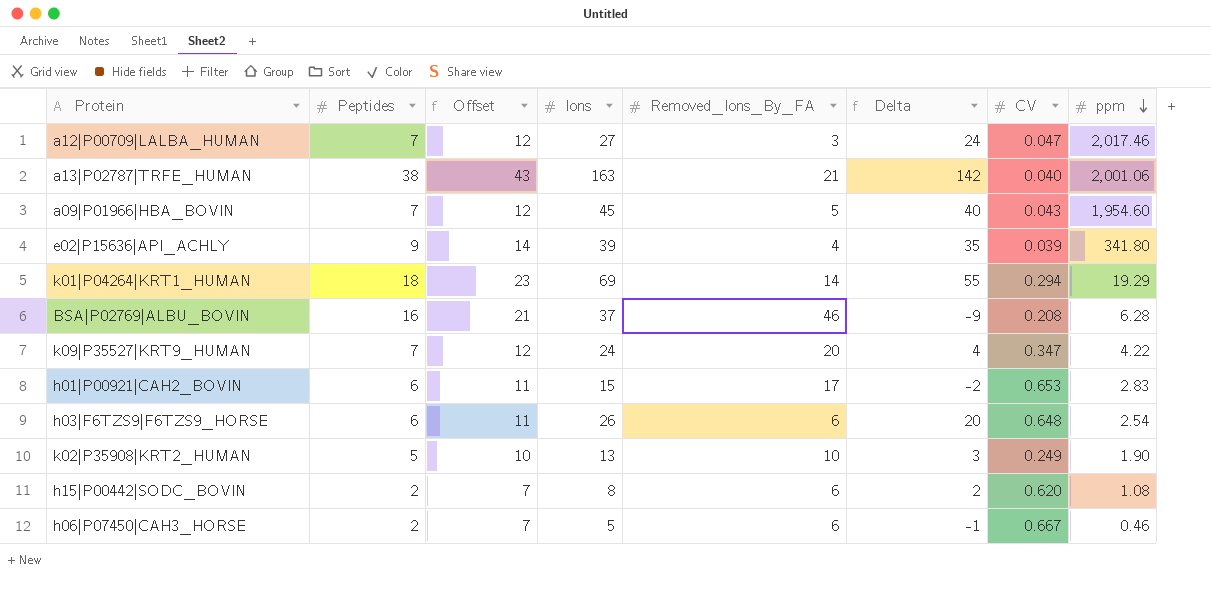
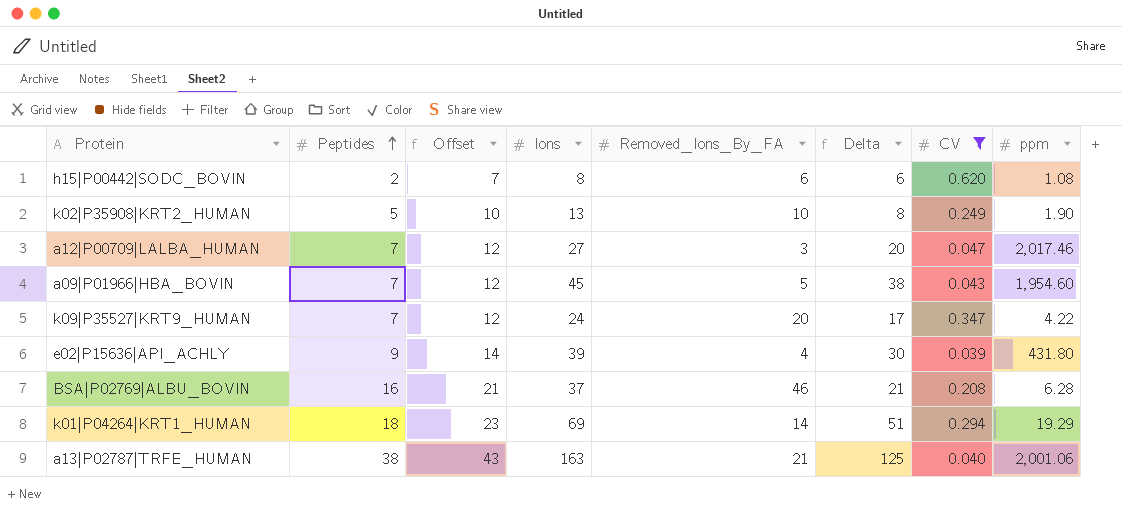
filter: none -> CV <= 0.620
row order: ppm descending -> Peptides ascending
column Delta | formula: [Ions] - [Removed_Ions_By_FA] -> [Ions] - [Peptides]
e02|P15636|API_ACHLY | ppm: 341.80 -> 431.80

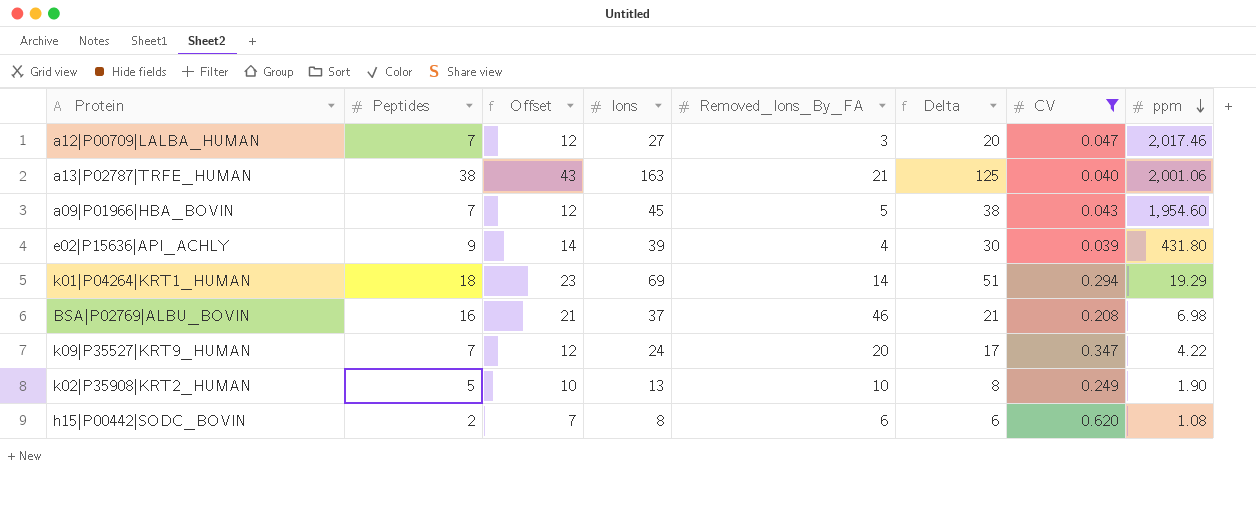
row order: Peptides ascending -> ppm descending
BSA|P02769|ALBU_BOVIN | ppm: 6.28 -> 6.98

